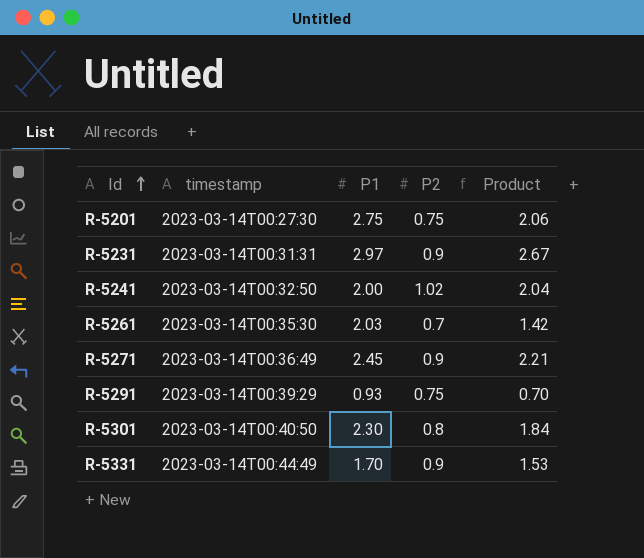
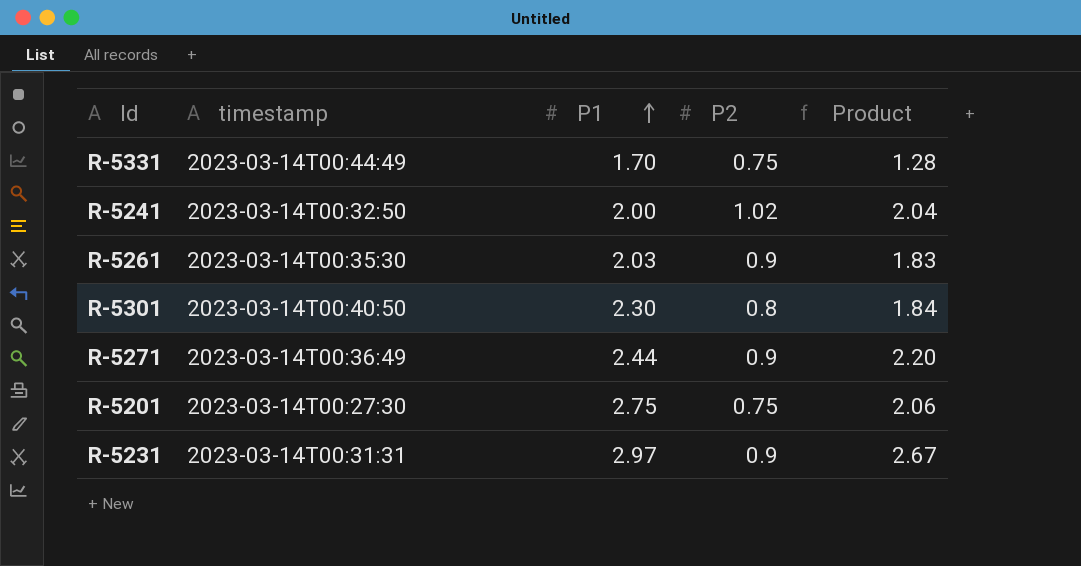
row order: Id ascending -> P1 ascending
row R-5291: 2023-03-14T00:39:29 | 0.93 | 0.75 | 0.70 -> none
R-5331 | P2: 0.9 -> 0.75
R-5331 | Product: 1.53 -> 1.28
R-5261 | P2: 0.7 -> 0.9
R-5261 | Product: 1.42 -> 1.83
R-5271 | P1: 2.45 -> 2.44
R-5271 | Product: 2.21 -> 2.20

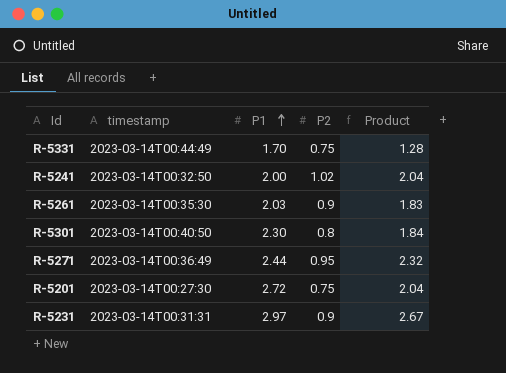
R-5271 | P2: 0.9 -> 0.95
R-5271 | Product: 2.20 -> 2.32
R-5201 | P1: 2.75 -> 2.72
R-5201 | Product: 2.06 -> 2.04

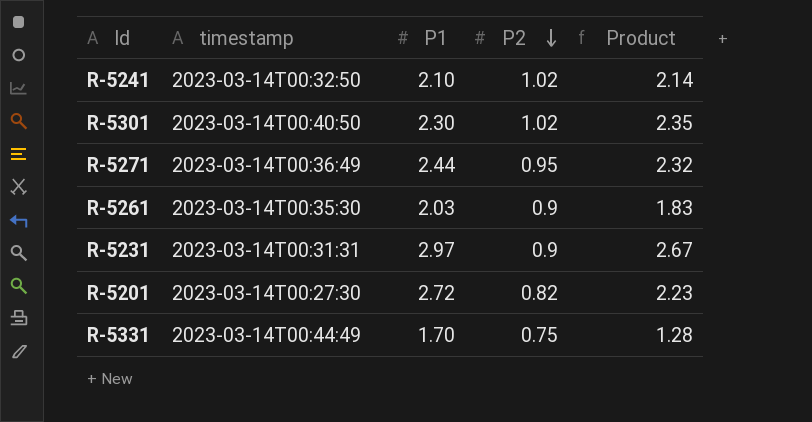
row order: P1 ascending -> P2 descending
R-5241 | P1: 2.00 -> 2.10
R-5241 | Product: 2.04 -> 2.14
R-5301 | P2: 0.8 -> 1.02
R-5301 | Product: 1.84 -> 2.35
R-5201 | P2: 0.75 -> 0.82
R-5201 | Product: 2.04 -> 2.23

